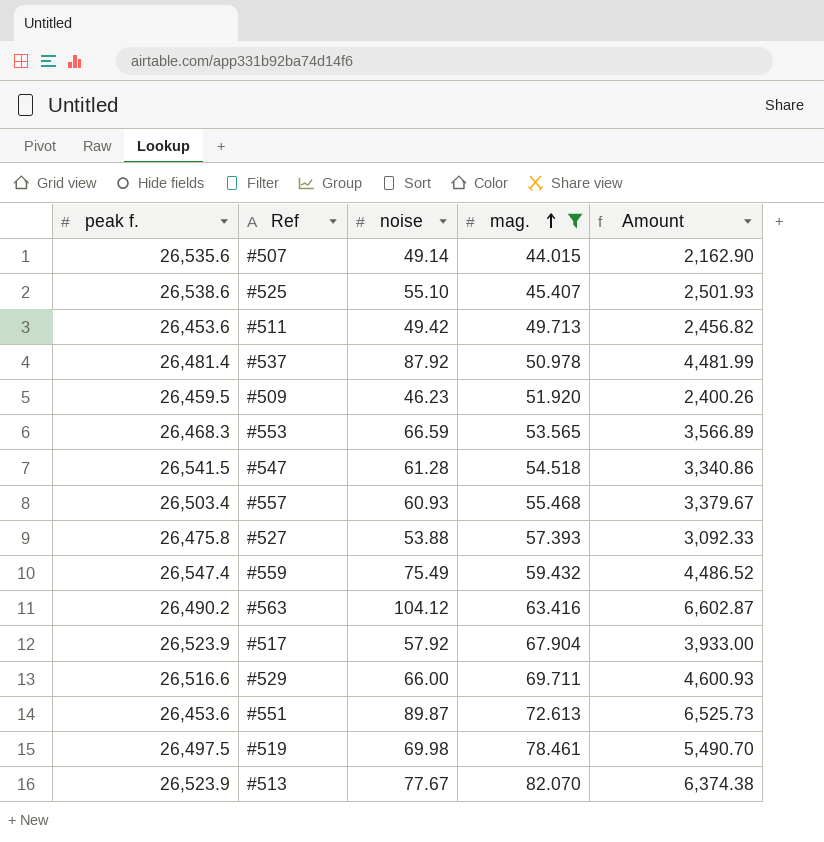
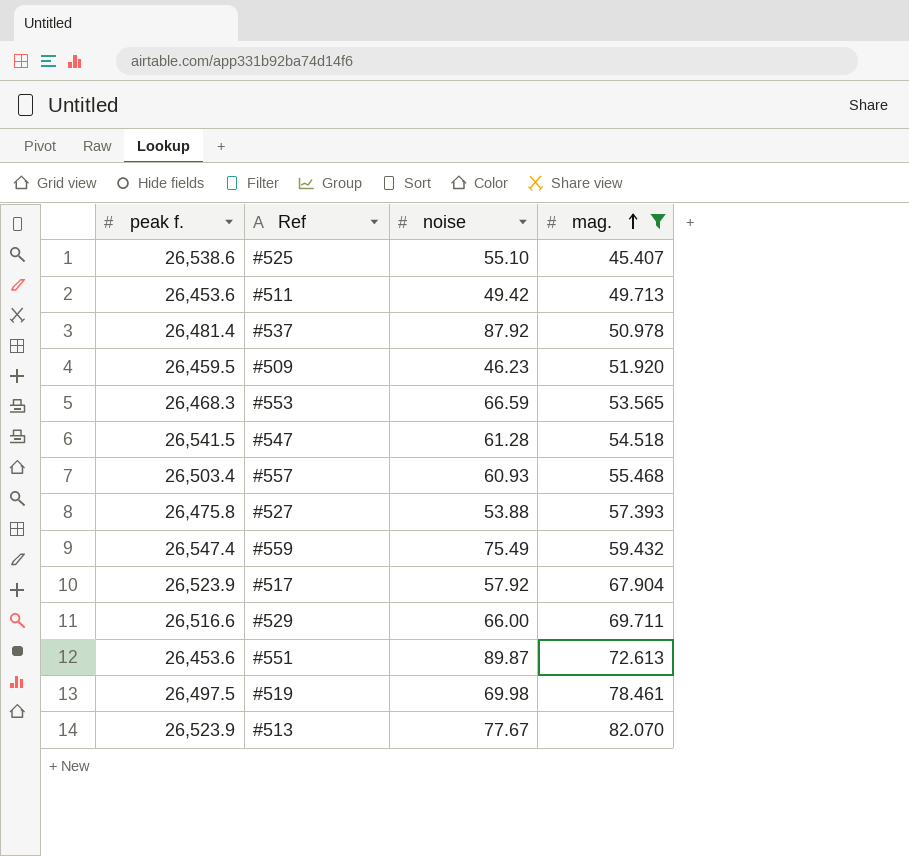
column Amount | formula: [noise] * [mag.] -> none
row #507: 26,535.6 | 49.14 | 44.015 | 2,162.90 -> none
row #563: 26,490.2 | 104.12 | 63.416 | 6,602.87 -> none

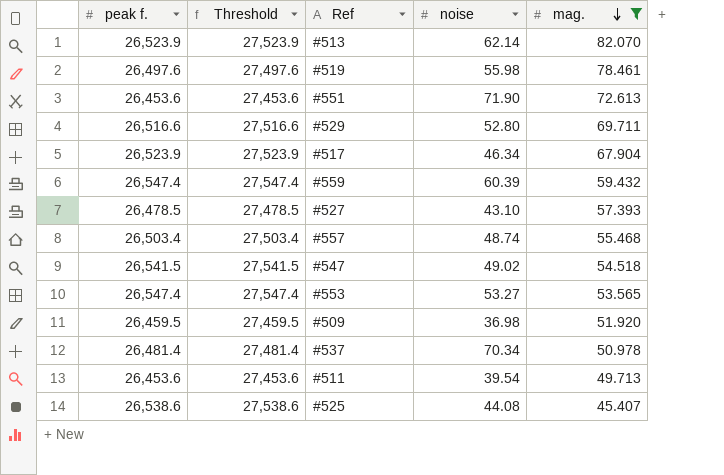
row order: mag. ascending -> mag. descending
column Threshold | formula: none -> [peak f.] + 1000
#513 | noise: 77.67 -> 62.14
#519 | peak f.: 26,497.5 -> 26,497.6
#519 | noise: 69.98 -> 55.98
#551 | noise: 89.87 -> 71.90
#529 | noise: 66.00 -> 52.80
#517 | noise: 57.92 -> 46.34
#559 | noise: 75.49 -> 60.39
#527 | peak f.: 26,475.8 -> 26,478.5
#527 | noise: 53.88 -> 43.10
#557 | noise: 60.93 -> 48.74
#547 | noise: 61.28 -> 49.02
#553 | peak f.: 26,468.3 -> 26,547.4
#553 | noise: 66.59 -> 53.27
#509 | noise: 46.23 -> 36.98
#537 | noise: 87.92 -> 70.34
#511 | noise: 49.42 -> 39.54
#525 | noise: 55.10 -> 44.08

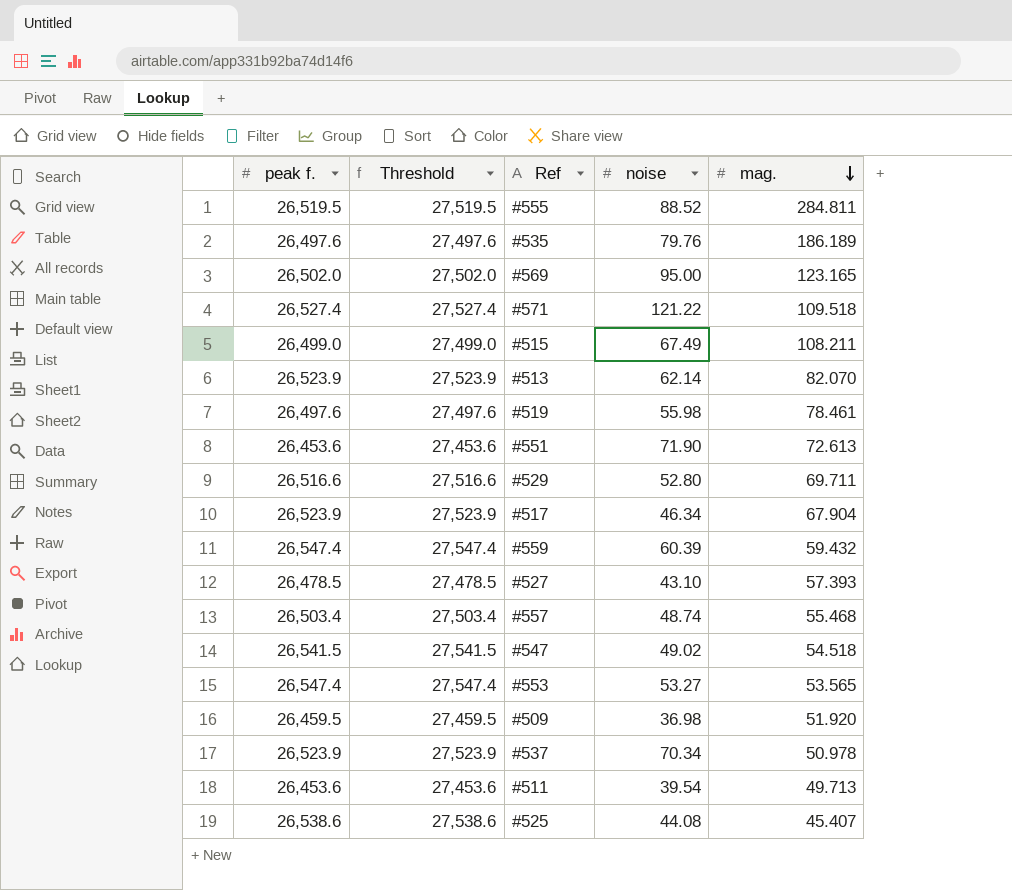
filter: mag. <= 82.070 -> none
#537 | peak f.: 26,481.4 -> 26,523.9
#537 | Threshold: 27,481.4 -> 27,523.9

